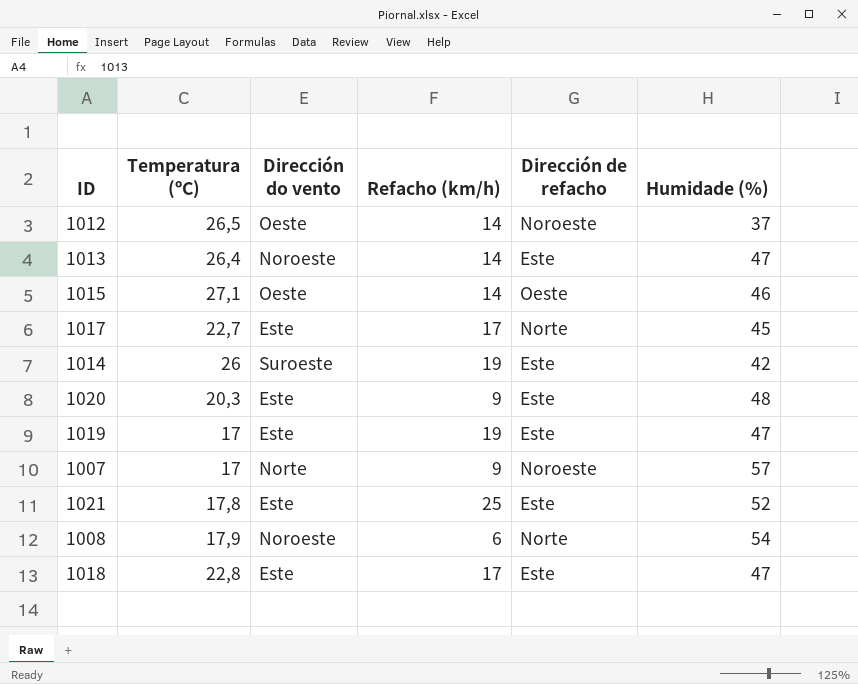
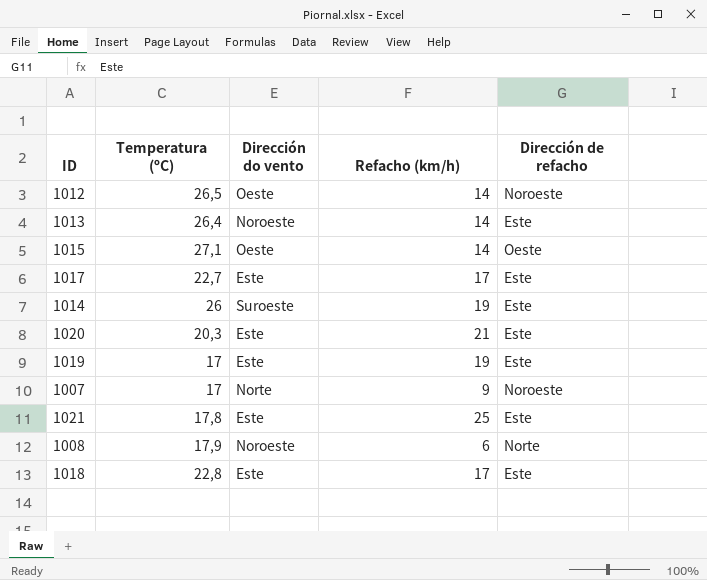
column Humidade (%) | position: 6 -> none
1017 | Dirección de refacho: Norte -> Este
1020 | Refacho (km/h): 9 -> 21

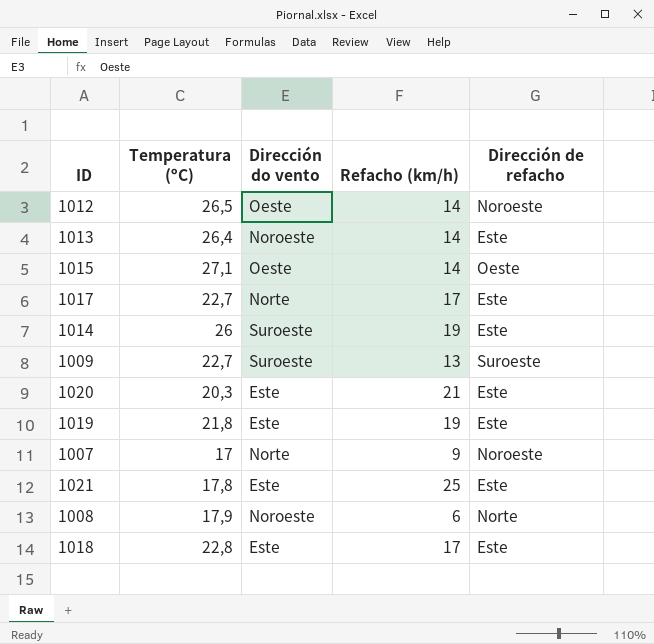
1017 | Dirección do vento: Este -> Norte
row 1009: none -> 22,7 | Suroeste | 13 | Suroeste
1019 | Temperatura (ºC): 17 -> 21,8

